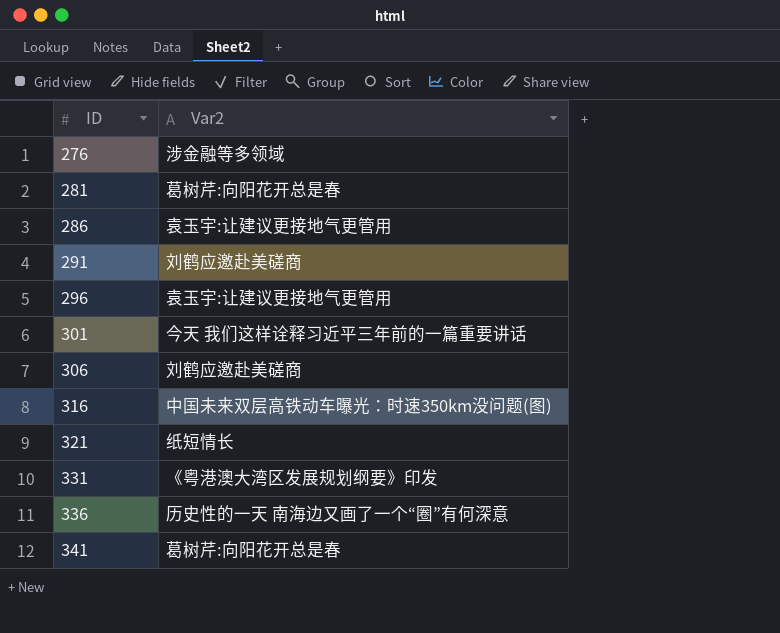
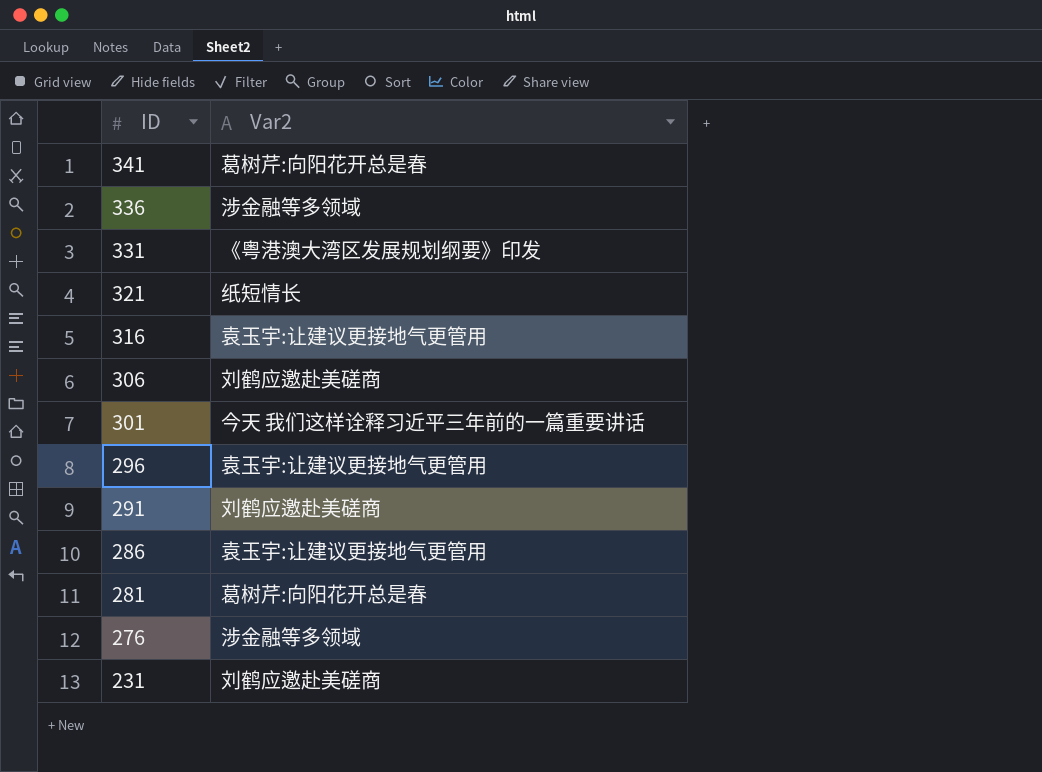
row order: ID ascending -> ID descending
336 | Var2: 历史性的一天 南海边又画了一个“圈”有何深意 -> 涉金融等多领域
316 | Var2: 中国未来双层高铁动车曝光：时速350km没问题(图) -> 袁玉宇:让建议更接地气更管用
row 231: none -> 刘鹤应邀赴美磋商

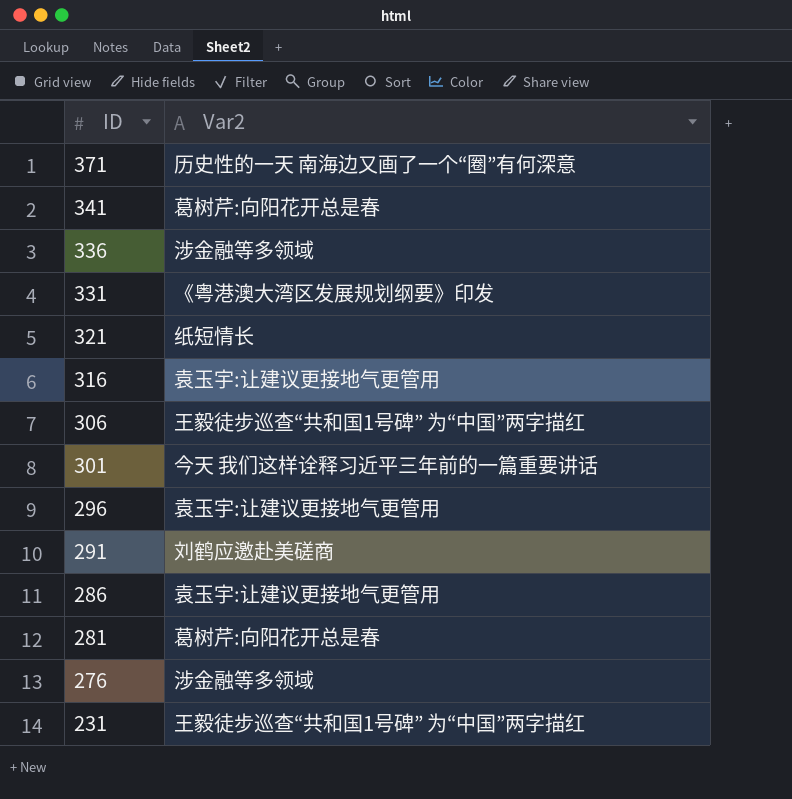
row 371: none -> 历史性的一天 南海边又画了一个“圈”有何深意
306 | Var2: 刘鹤应邀赴美磋商 -> 王毅徒步巡查“共和国1号碑” 为“中国”两字描红
231 | Var2: 刘鹤应邀赴美磋商 -> 王毅徒步巡查“共和国1号碑” 为“中国”两字描红

